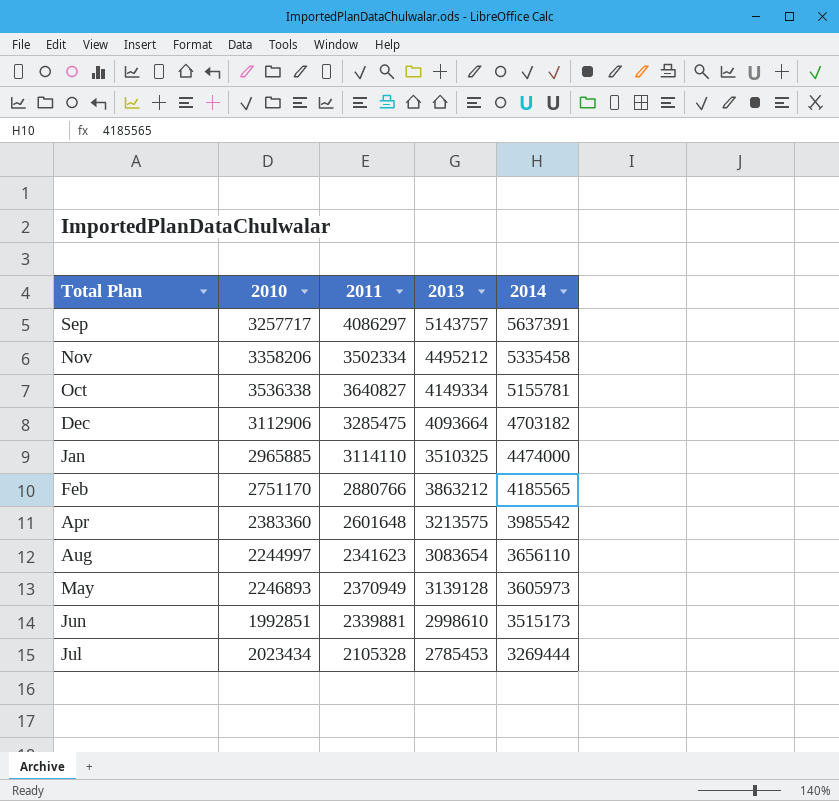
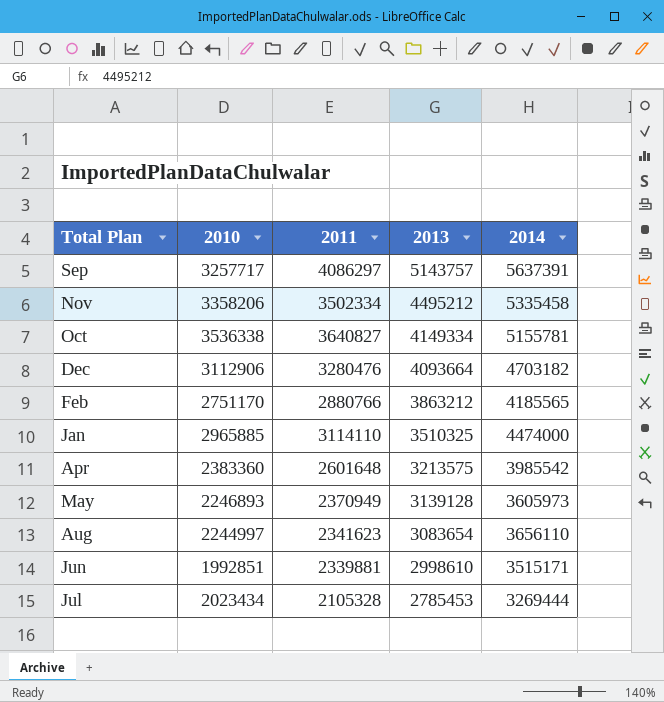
row order: 2014 descending -> 2013 descending
Dec | 2011: 3285475 -> 3280476
Jun | 2014: 3515173 -> 3515171

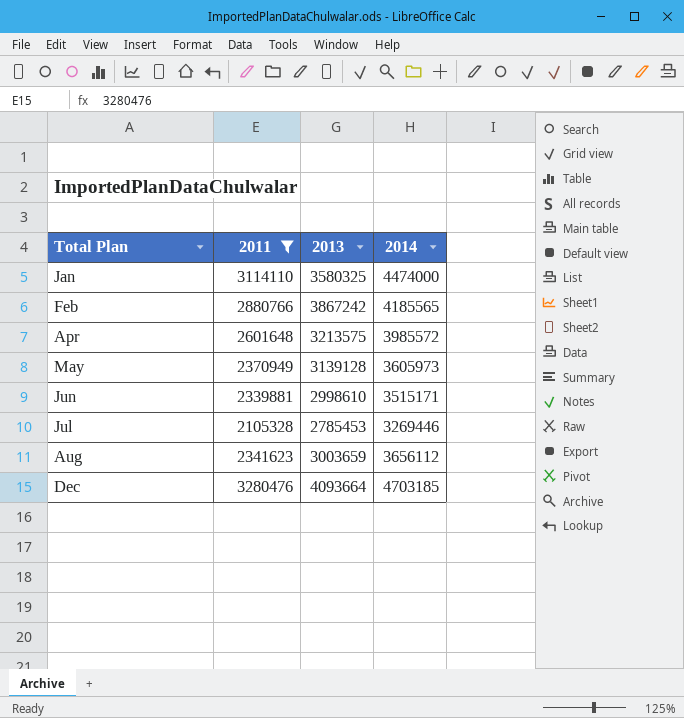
filter: none -> 2011 <= 3280476
row order: 2013 descending -> Total Plan ascending
column 2010 | position: 2 -> none
Jan | 2013: 3510325 -> 3580325
Feb | 2013: 3863212 -> 3867242
Apr | 2014: 3985542 -> 3985572
Jul | 2014: 3269444 -> 3269446
Aug | 2013: 3083654 -> 3003659
Aug | 2014: 3656110 -> 3656112
Dec | 2014: 4703182 -> 4703185

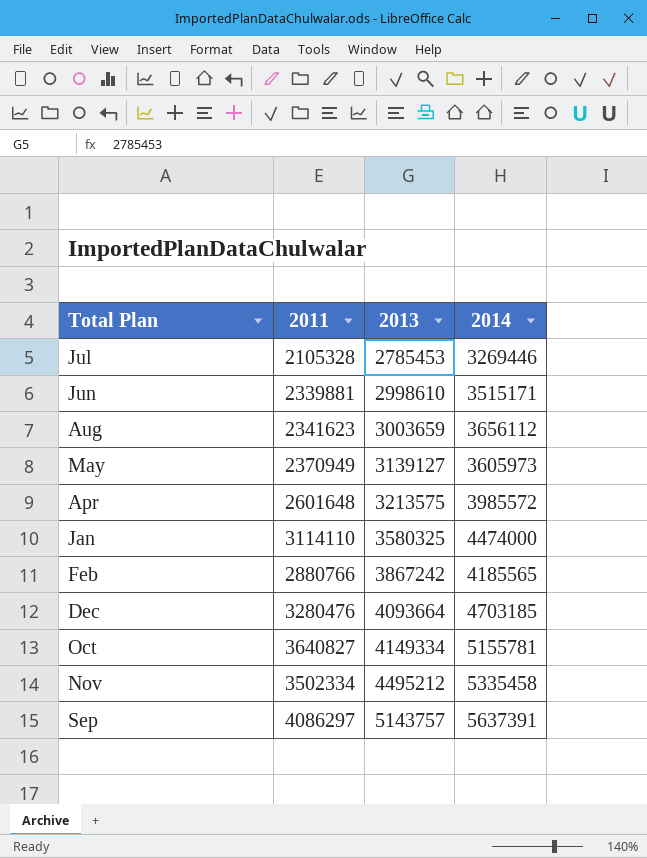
filter: 2011 <= 3280476 -> none
row order: Total Plan ascending -> 2013 ascending
May | 2013: 3139128 -> 3139127

